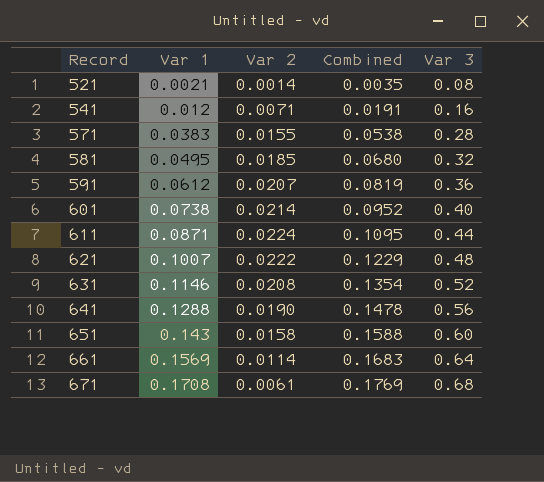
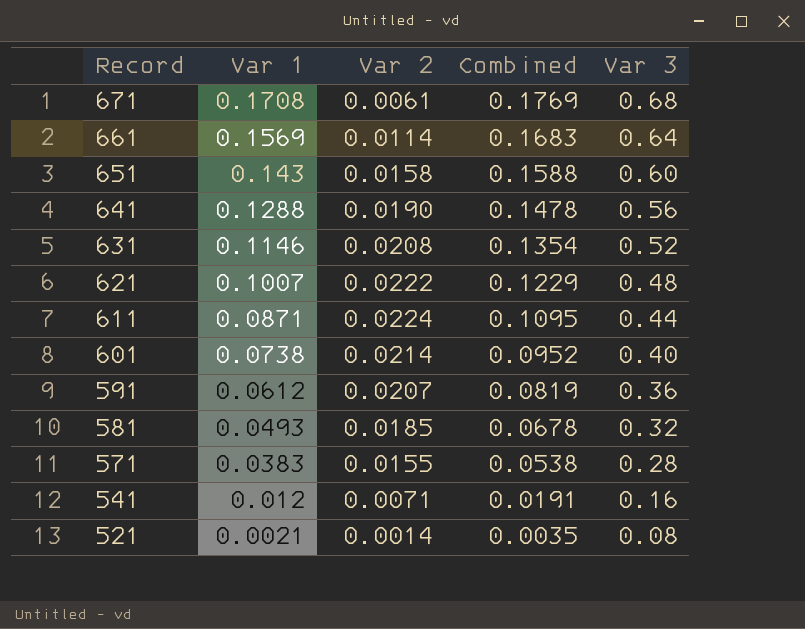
row order: Record ascending -> Record descending
581 | Var 1: 0.0495 -> 0.0493
581 | Combined: 0.0680 -> 0.0678

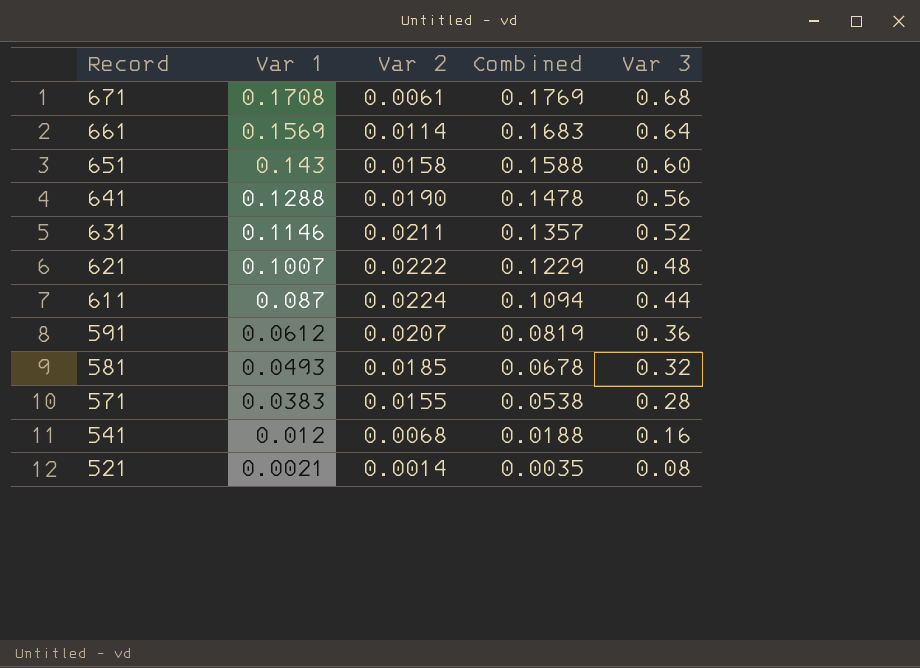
row 601: 0.0738 | 0.0214 | 0.0952 | 0.40 -> none
631 | Var 2: 0.0208 -> 0.0211
631 | Combined: 0.1354 -> 0.1357
611 | Var 1: 0.0871 -> 0.087
611 | Combined: 0.1095 -> 0.1094
541 | Var 2: 0.0071 -> 0.0068
541 | Combined: 0.0191 -> 0.0188

